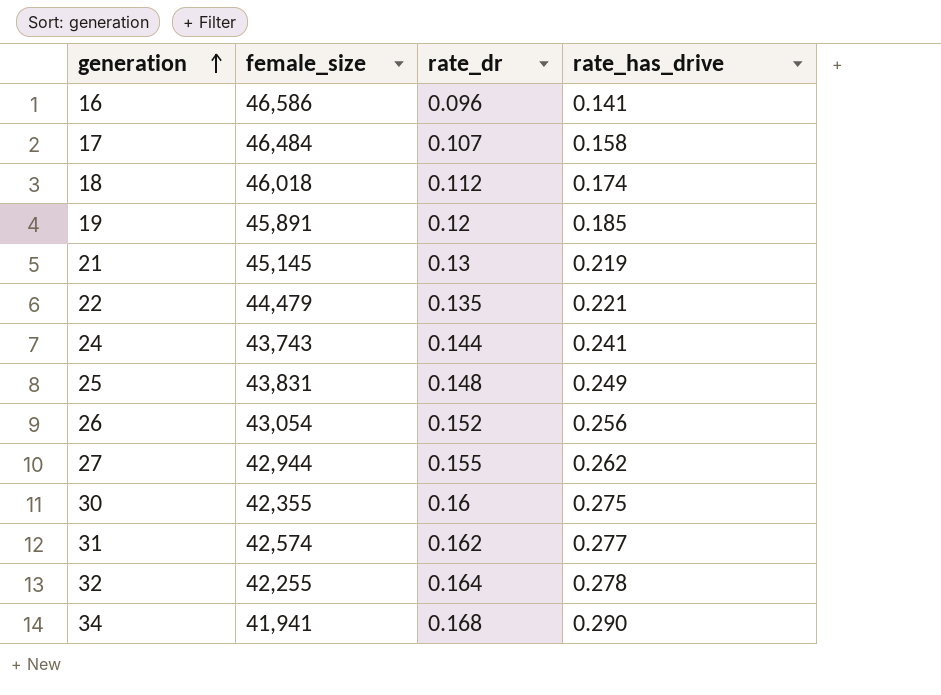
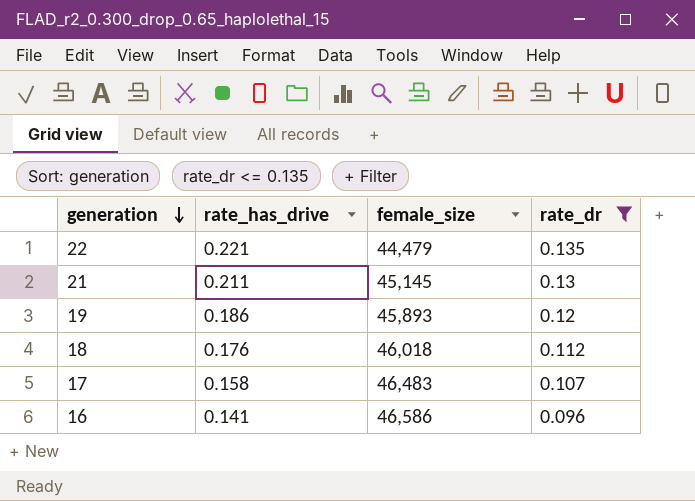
filter: none -> rate_dr <= 0.135
row order: generation ascending -> generation descending
column rate_has_drive | position: 4 -> 2
21 | rate_has_drive: 0.219 -> 0.211
19 | rate_has_drive: 0.185 -> 0.186
19 | female_size: 45,891 -> 45,893
18 | rate_has_drive: 0.174 -> 0.176
17 | female_size: 46,484 -> 46,483

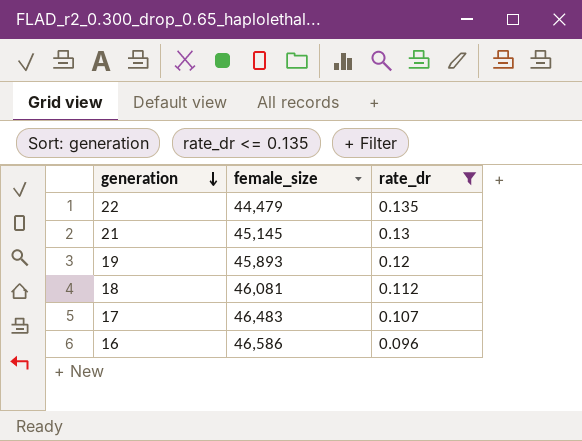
column rate_has_drive | position: 2 -> none
18 | female_size: 46,018 -> 46,081

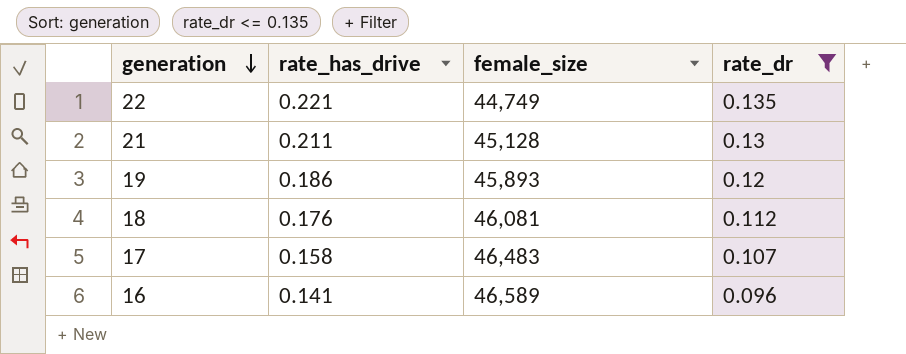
column rate_has_drive | position: none -> 2
22 | female_size: 44,479 -> 44,749
21 | female_size: 45,145 -> 45,128
16 | female_size: 46,586 -> 46,589

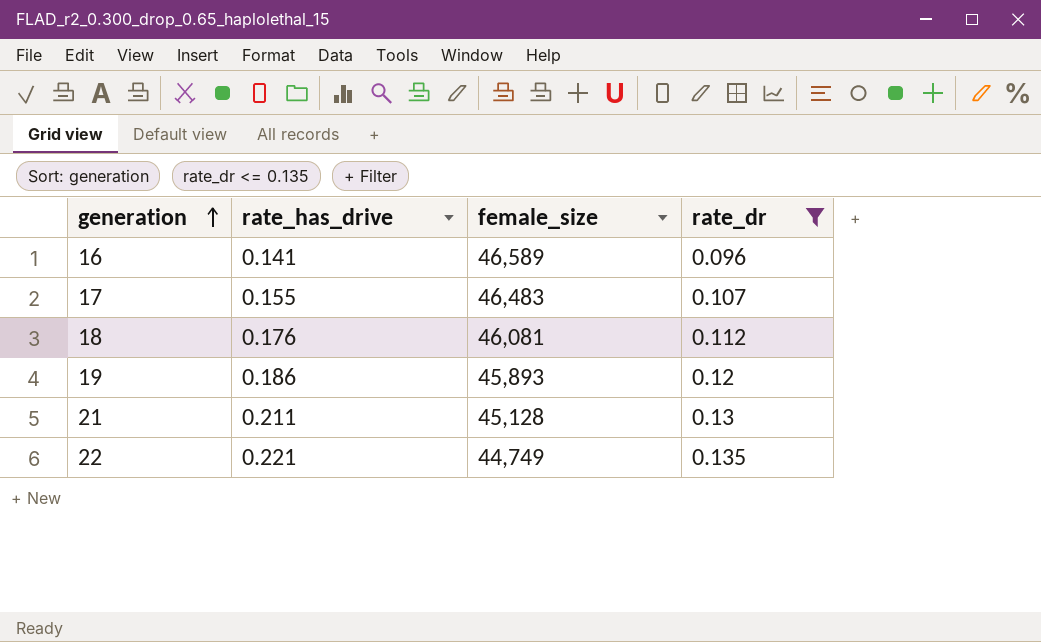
row order: generation descending -> generation ascending
17 | rate_has_drive: 0.158 -> 0.155

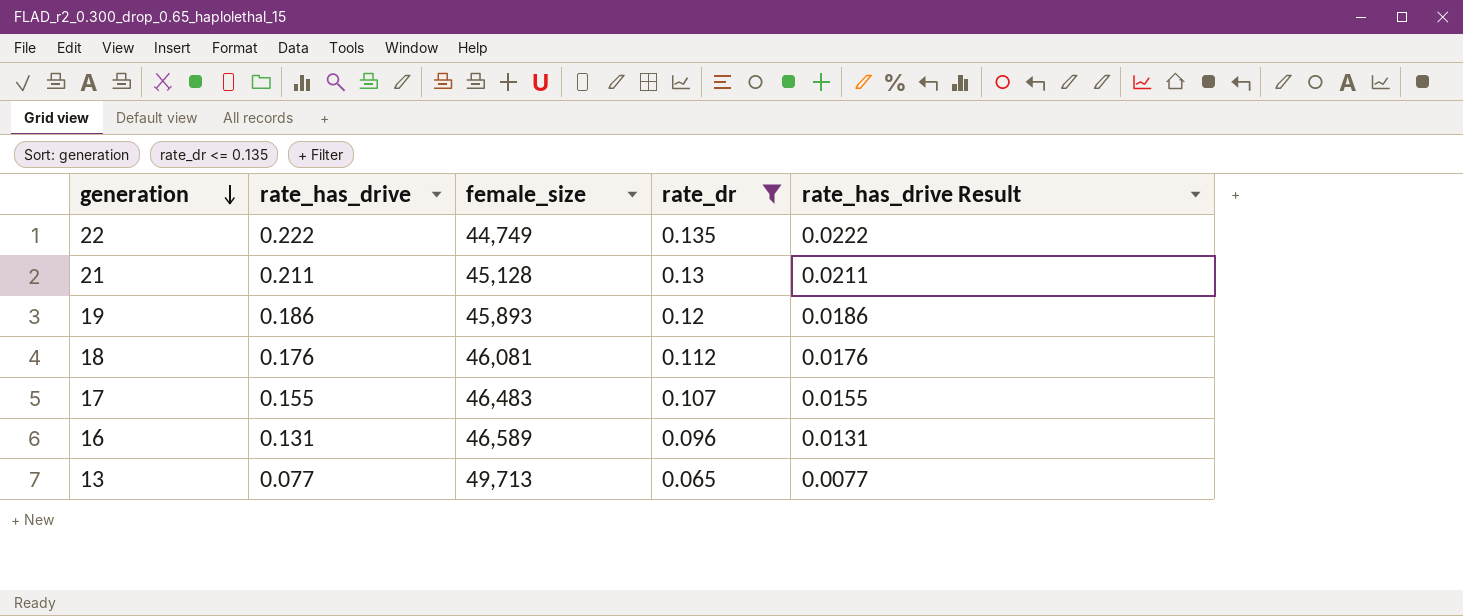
row order: generation ascending -> generation descending
column rate_has_drive Result | formula: none -> [rate_has_drive] * 0.1
22 | rate_has_drive: 0.221 -> 0.222
16 | rate_has_drive: 0.141 -> 0.131
row 13: none -> 0.077 | 49,713 | 0.065 | 0.0077

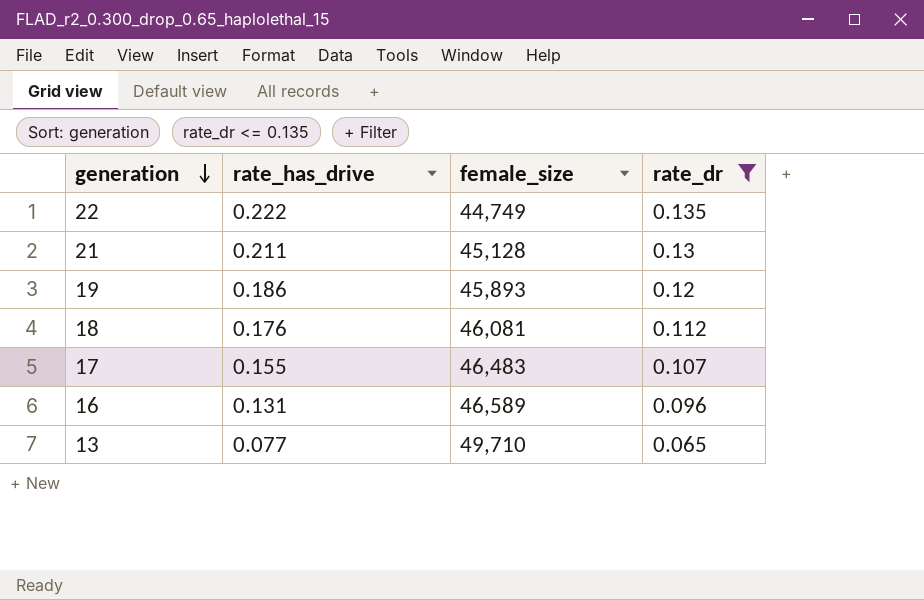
column rate_has_drive Result | formula: [rate_has_drive] * 0.1 -> none
13 | female_size: 49,713 -> 49,710

